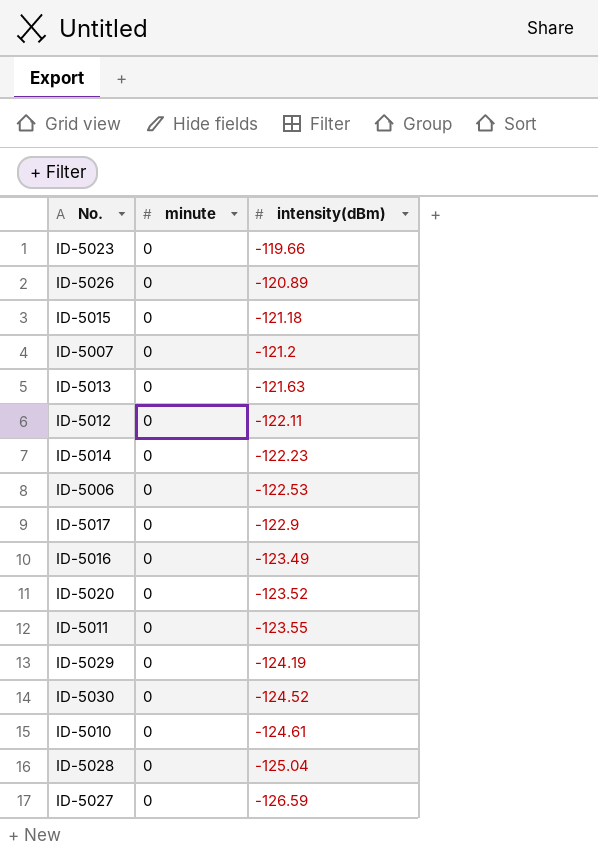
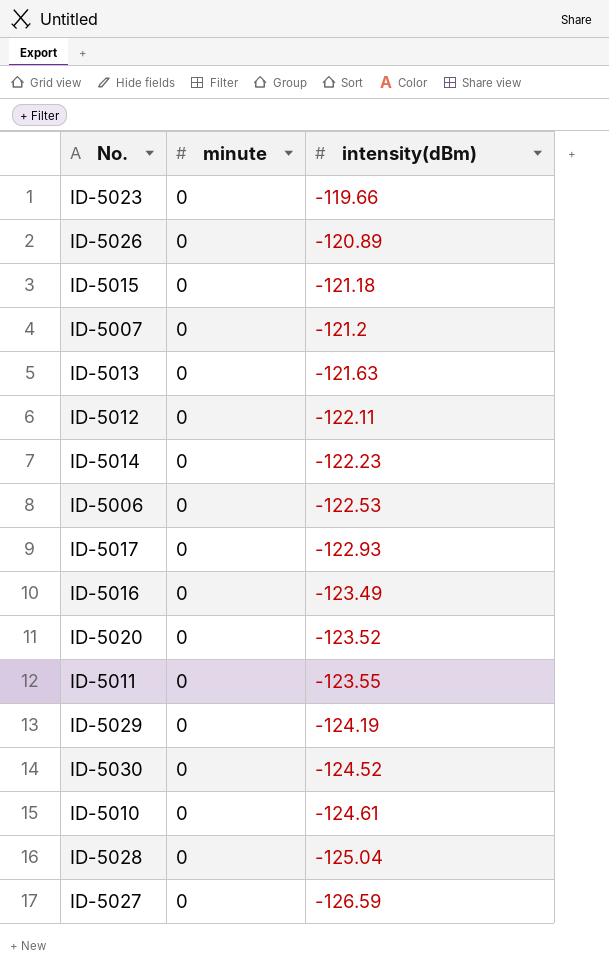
ID-5017 | intensity(dBm): -122.9 -> -122.93

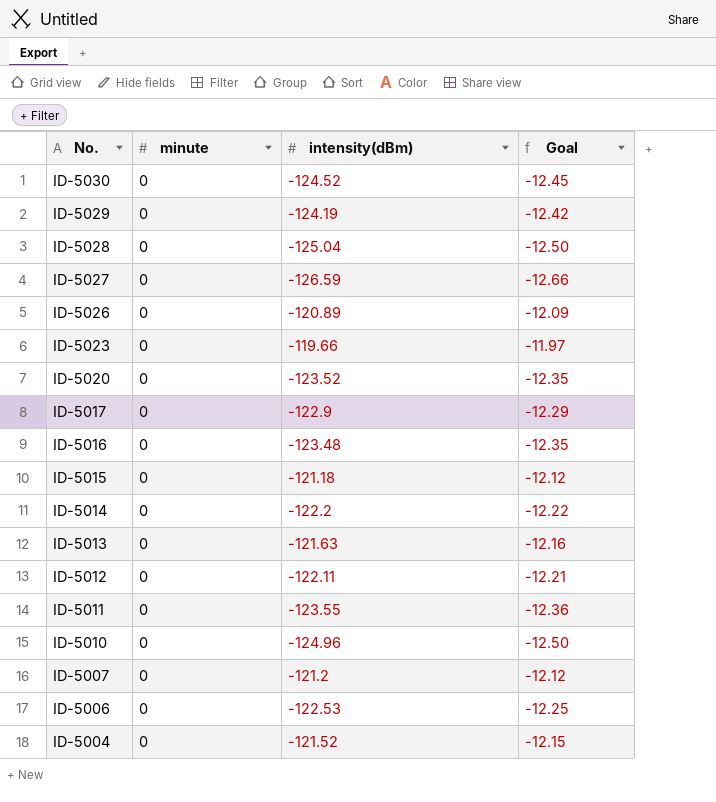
row order: intensity(dBm) descending -> No. descending
column Goal | formula: none -> [intensity(dBm)] * 0.1
ID-5017 | intensity(dBm): -122.93 -> -122.9
ID-5016 | intensity(dBm): -123.49 -> -123.48
ID-5014 | intensity(dBm): -122.23 -> -122.2
ID-5010 | intensity(dBm): -124.61 -> -124.96
row ID-5004: none -> 0 | -121.52 | -12.15

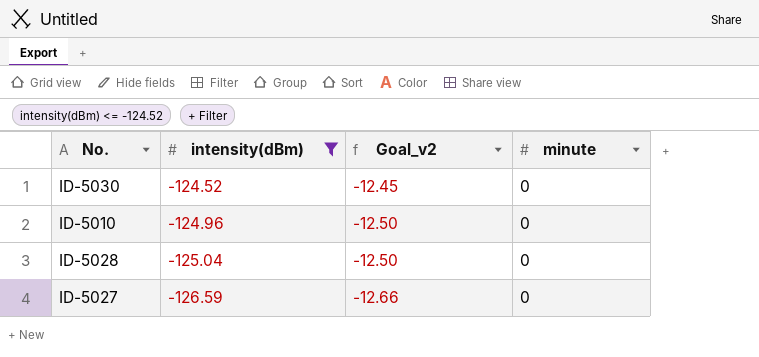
filter: none -> intensity(dBm) <= -124.52
row order: No. descending -> intensity(dBm) descending
column name: Goal -> Goal_v2
column minute | position: 2 -> 4

